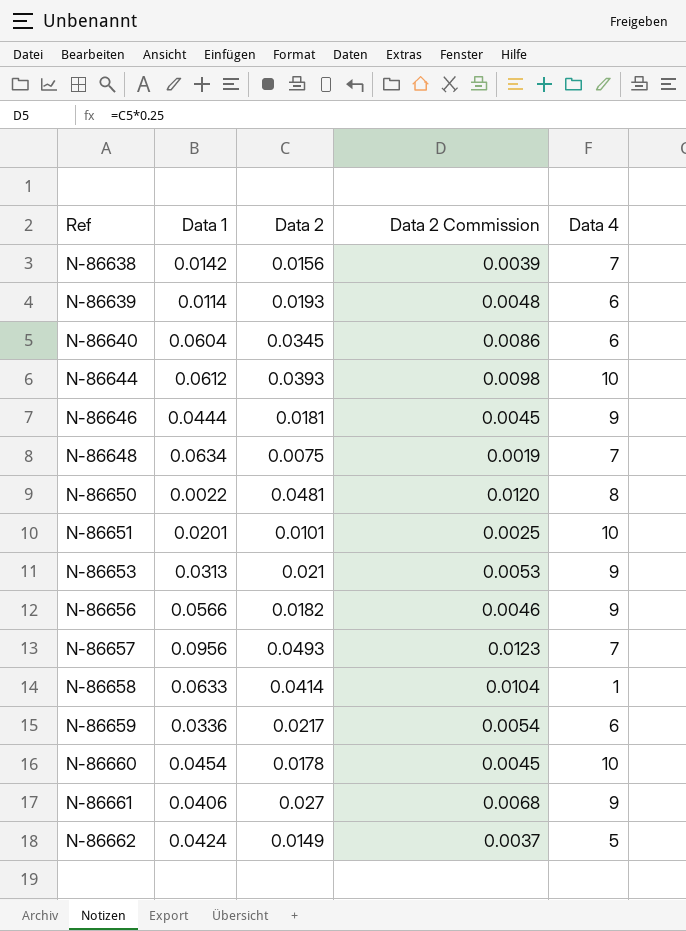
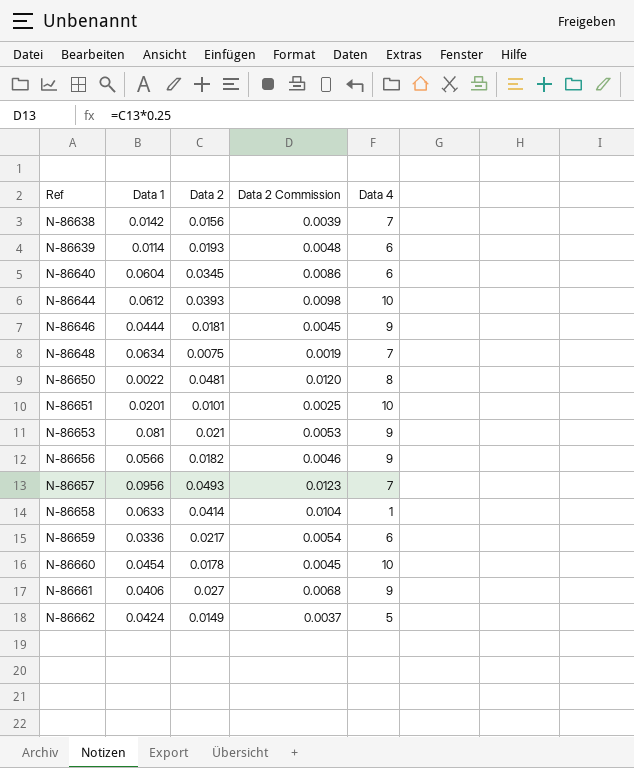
N-86653 | Data 1: 0.0313 -> 0.081

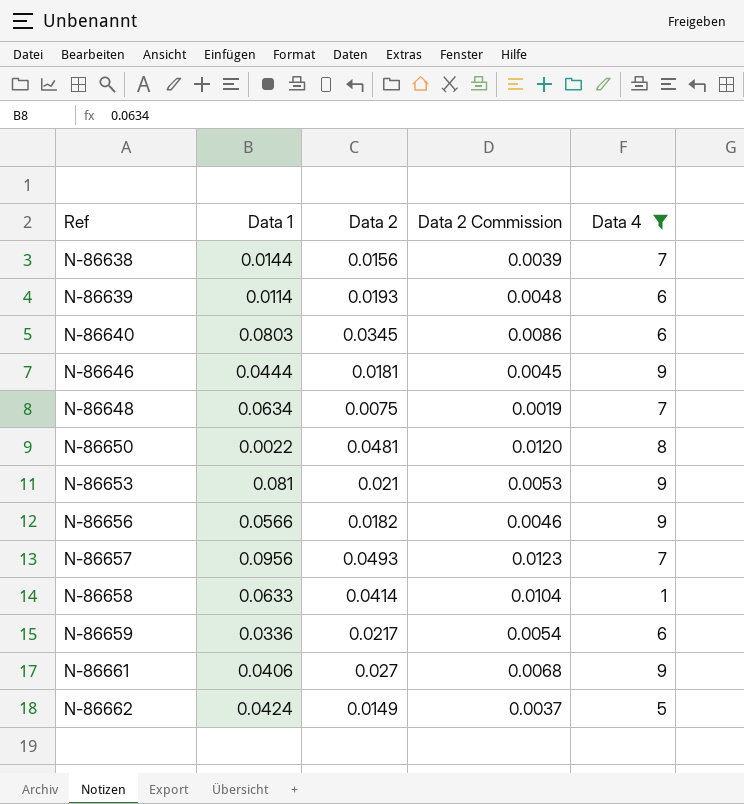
filter: none -> Data 4 != 10
N-86638 | Data 1: 0.0142 -> 0.0144
N-86640 | Data 1: 0.0604 -> 0.0803

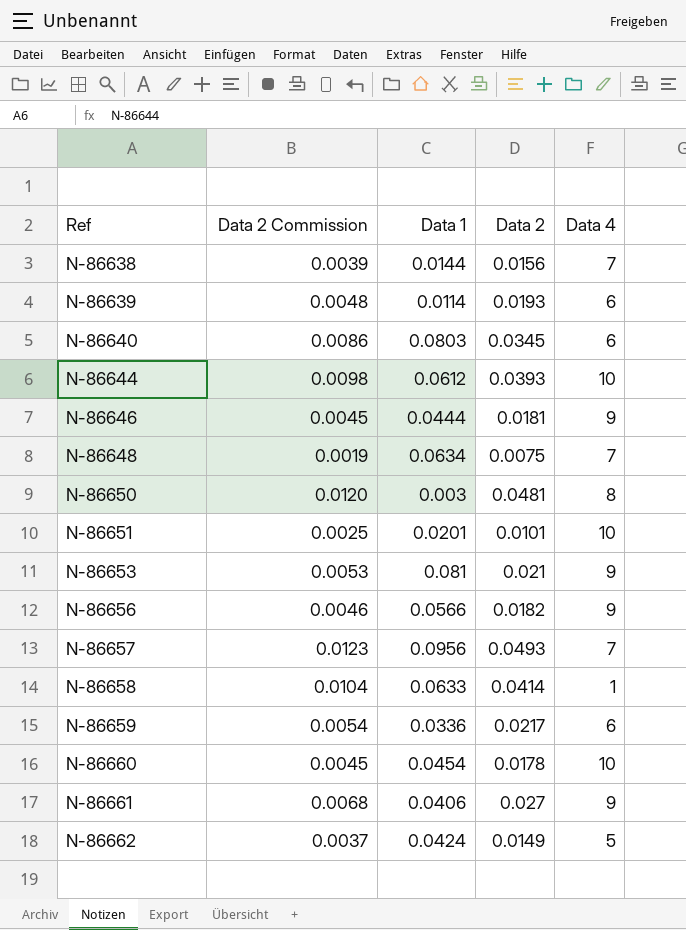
filter: Data 4 != 10 -> none
column Data 2 Commission | position: 4 -> 2
N-86650 | Data 1: 0.0022 -> 0.003

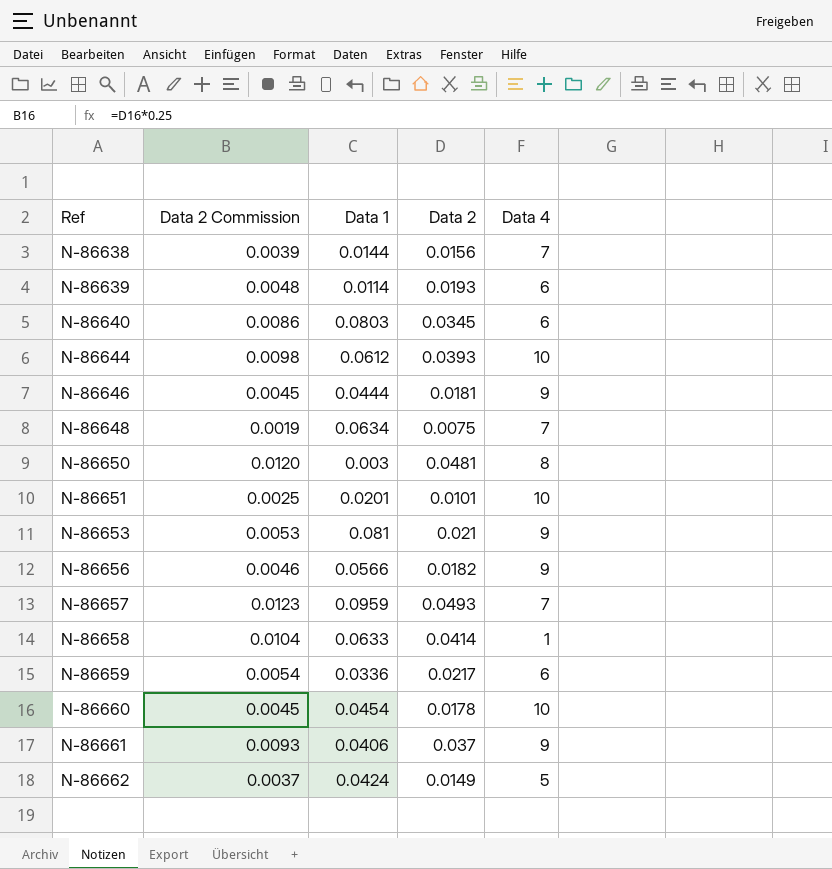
N-86657 | Data 1: 0.0956 -> 0.0959
N-86661 | Data 2 Commission: 0.0068 -> 0.0093
N-86661 | Data 2: 0.027 -> 0.037

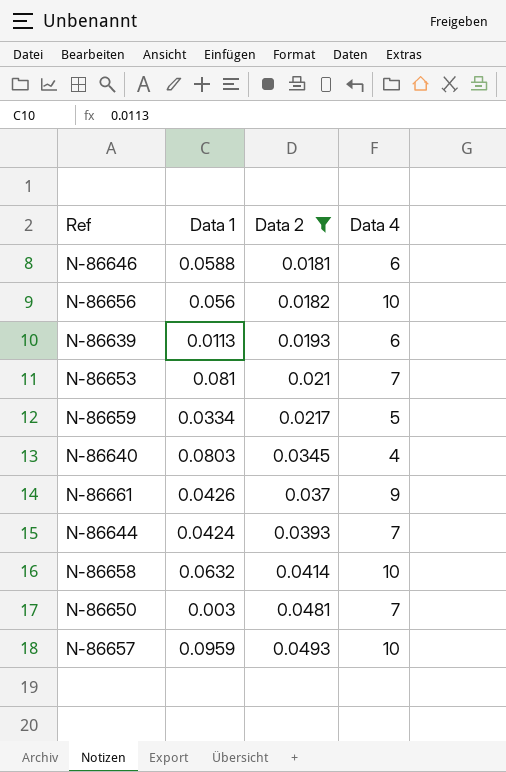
filter: none -> Data 2 >= 0.0181
row order: Ref ascending -> Data 2 ascending
column Data 2 Commission | formula: [Data 2] * 0.25 -> none
N-86646 | Data 1: 0.0444 -> 0.0588
N-86646 | Data 4: 9 -> 6
N-86656 | Data 1: 0.0566 -> 0.056
N-86656 | Data 4: 9 -> 10
N-86639 | Data 1: 0.0114 -> 0.0113
N-86653 | Data 4: 9 -> 7
N-86659 | Data 1: 0.0336 -> 0.0334
N-86659 | Data 4: 6 -> 5
N-86640 | Data 4: 6 -> 4
N-86661 | Data 1: 0.0406 -> 0.0426
N-86644 | Data 1: 0.0612 -> 0.0424
N-86644 | Data 4: 10 -> 7
N-86658 | Data 1: 0.0633 -> 0.0632
N-86658 | Data 4: 1 -> 10
N-86650 | Data 4: 8 -> 7
N-86657 | Data 4: 7 -> 10

